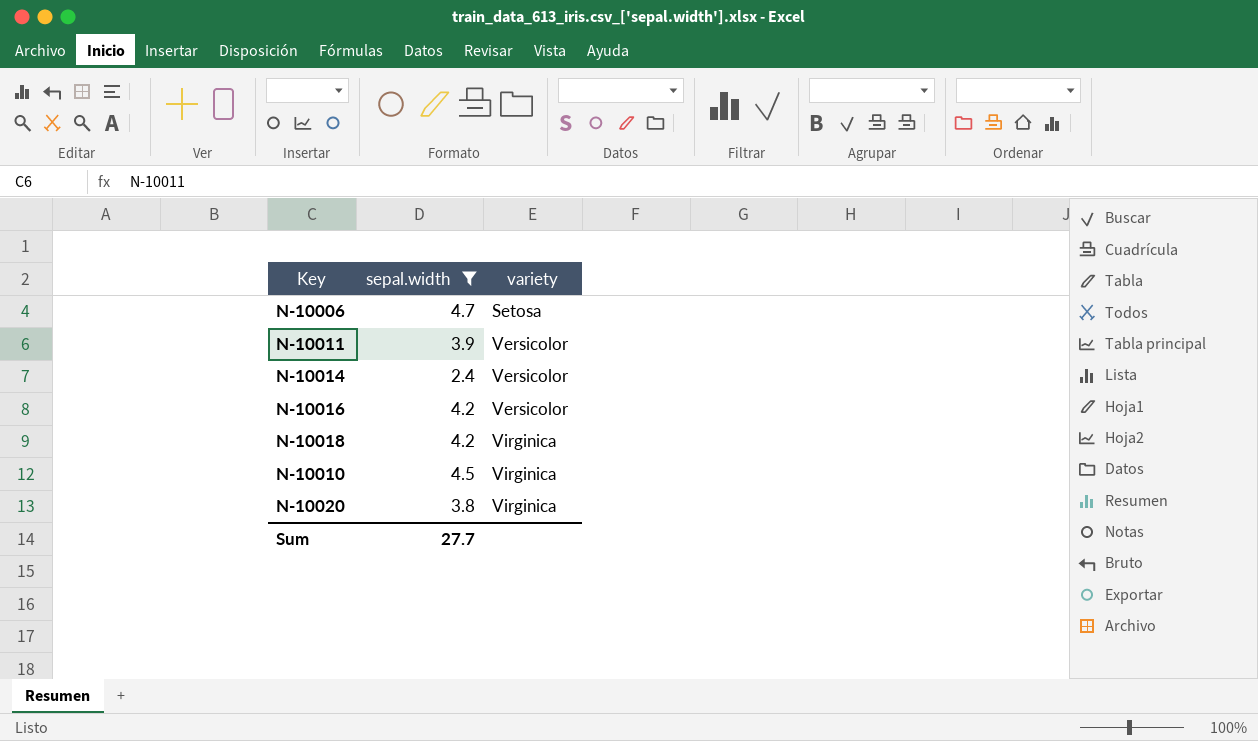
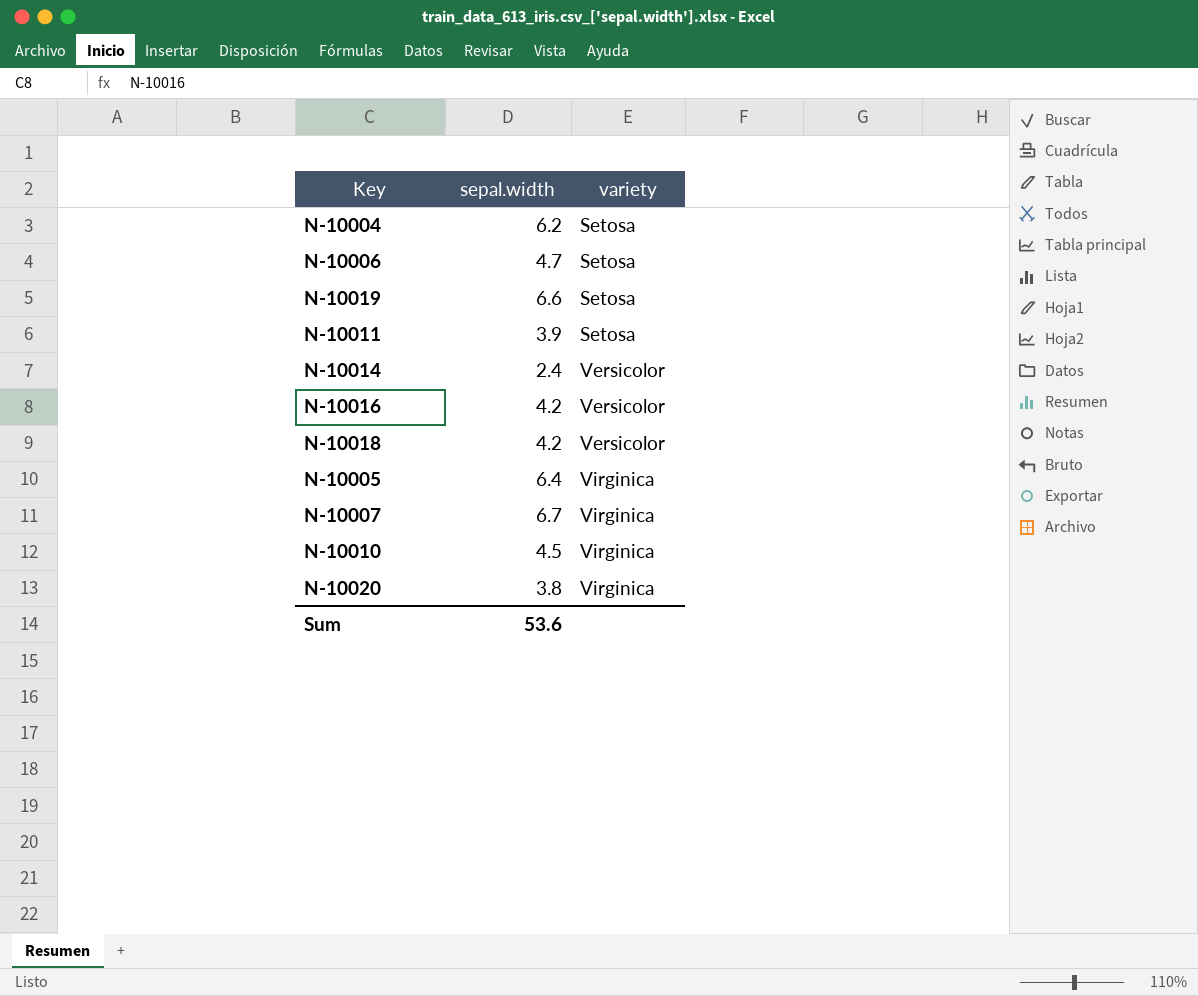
filter: sepal.width <= 4.7 -> none
N-10011 | variety: Versicolor -> Setosa
N-10018 | variety: Virginica -> Versicolor
Sum | sepal.width: 27.7 -> 53.6

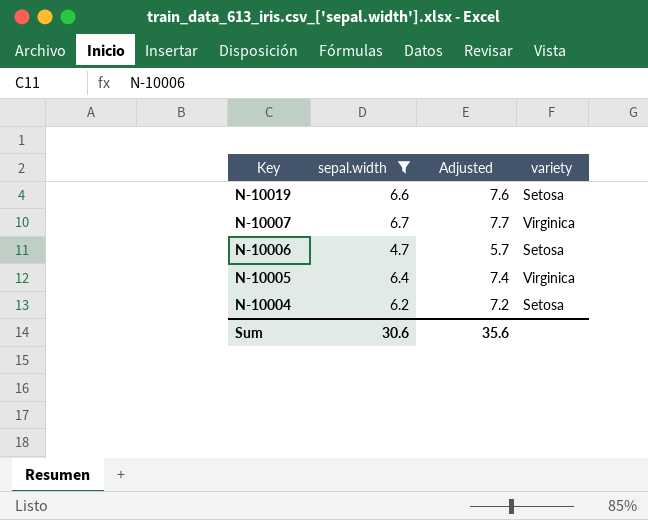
filter: none -> sepal.width >= 4.7
row order: variety ascending -> Key descending
column Adjusted | formula: none -> [sepal.width] + 1
Sum | sepal.width: 53.6 -> 30.6

